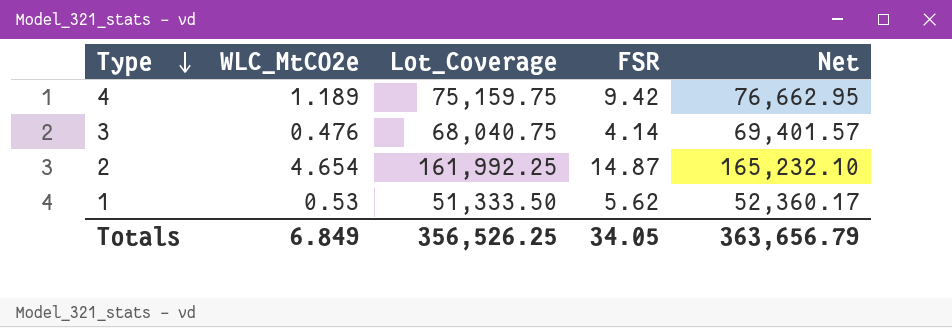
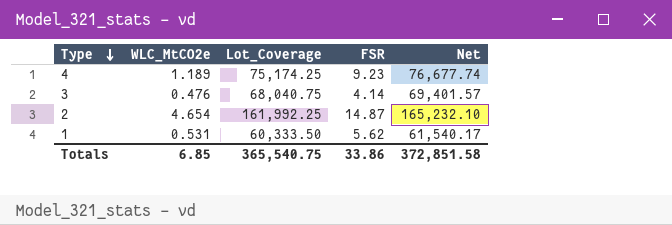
4 | Lot_Coverage: 75,159.75 -> 75,174.25
4 | FSR: 9.42 -> 9.23
4 | Net: 76,662.95 -> 76,677.74
1 | WLC_MtCO2e: 0.53 -> 0.531
1 | Lot_Coverage: 51,333.50 -> 60,333.50
1 | Net: 52,360.17 -> 61,540.17
Totals | WLC_MtCO2e: 6.849 -> 6.85
Totals | Lot_Coverage: 356,526.25 -> 365,540.75
Totals | FSR: 34.05 -> 33.86
Totals | Net: 363,656.79 -> 372,851.58

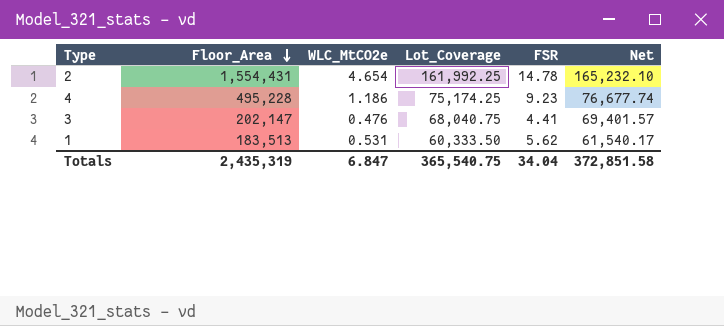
row order: Type descending -> Floor_Area descending
column Floor_Area | position: none -> 2
2 | FSR: 14.87 -> 14.78
4 | WLC_MtCO2e: 1.189 -> 1.186
3 | FSR: 4.14 -> 4.41
Totals | WLC_MtCO2e: 6.85 -> 6.847
Totals | FSR: 33.86 -> 34.04

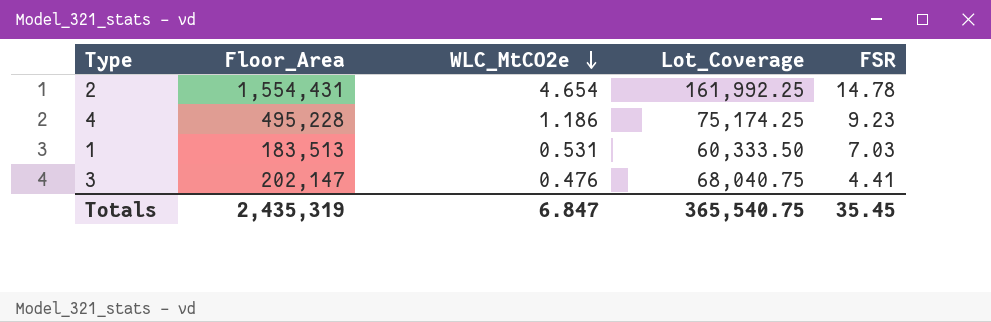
row order: Floor_Area descending -> WLC_MtCO2e descending
column Net | formula: [Lot_Coverage] * 1.02 -> none
1 | FSR: 5.62 -> 7.03
Totals | FSR: 34.04 -> 35.45

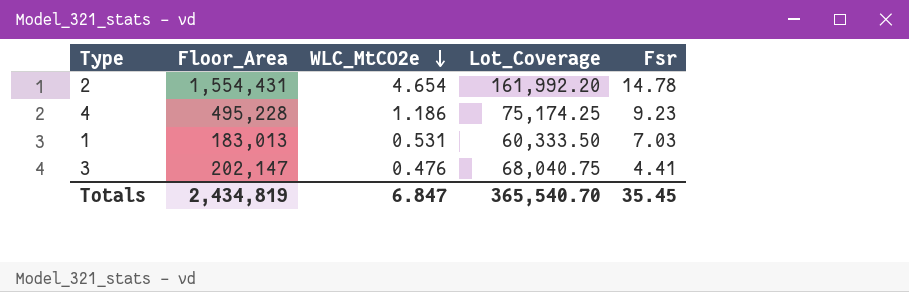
column name: FSR -> Fsr
2 | Lot_Coverage: 161,992.25 -> 161,992.20
1 | Floor_Area: 183,513 -> 183,013
Totals | Floor_Area: 2,435,319 -> 2,434,819
Totals | Lot_Coverage: 365,540.75 -> 365,540.70

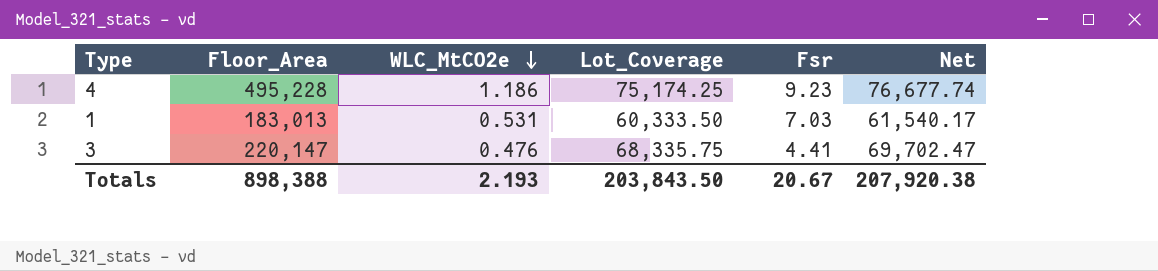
column Net | formula: none -> [Lot_Coverage] * 1.02
row 2: 1,554,431 | 4.654 | 161,992.20 | 14.78 -> none
3 | Floor_Area: 202,147 -> 220,147
3 | Lot_Coverage: 68,040.75 -> 68,335.75
Totals | Floor_Area: 2,434,819 -> 898,388
Totals | WLC_MtCO2e: 6.847 -> 2.193
Totals | Lot_Coverage: 365,540.70 -> 203,843.50
Totals | Fsr: 35.45 -> 20.67

